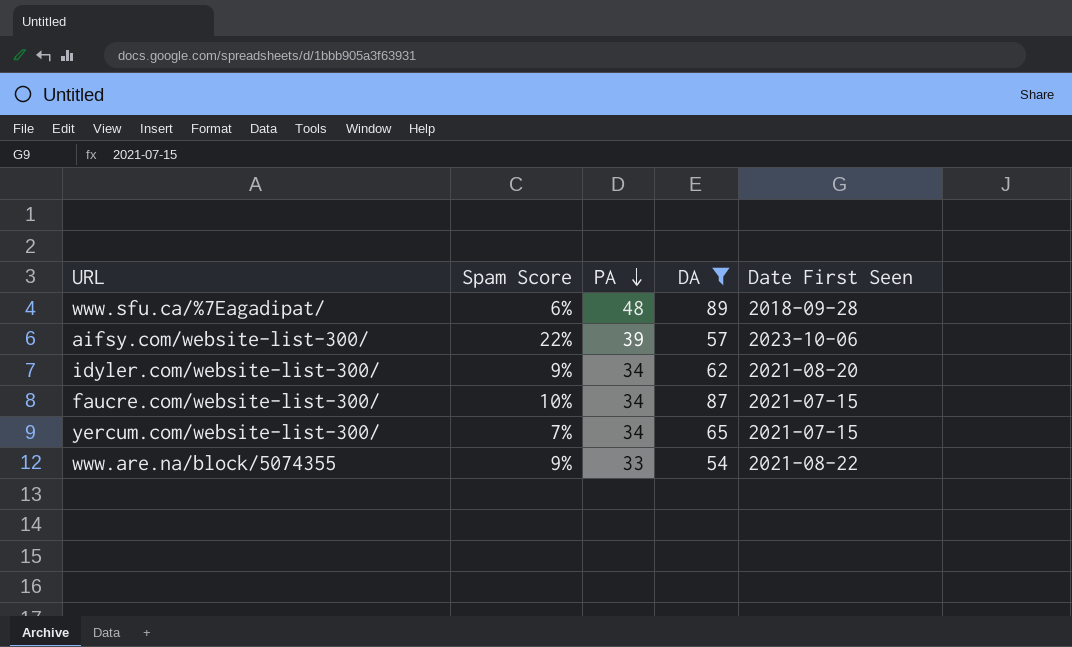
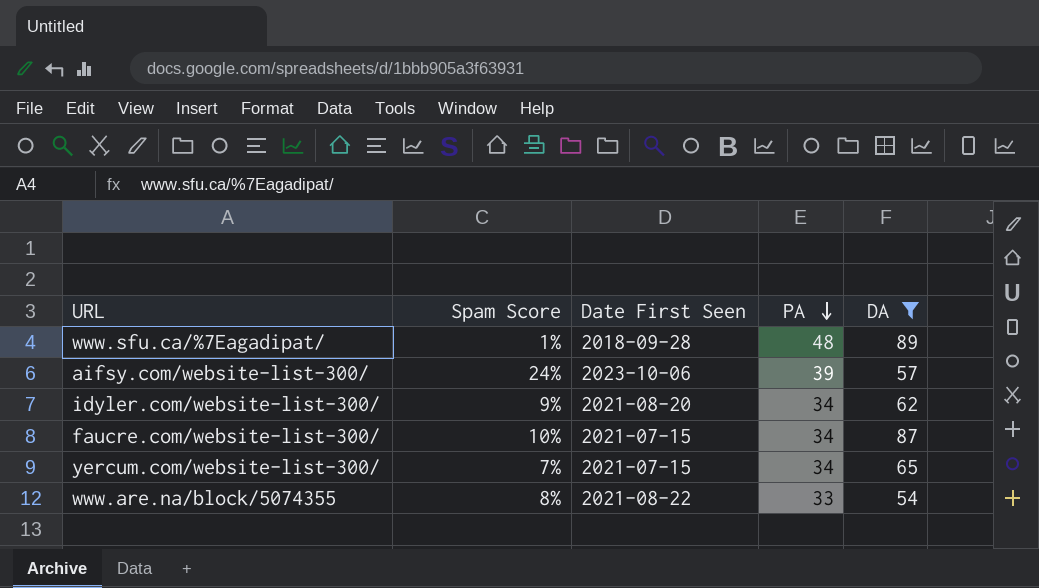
column Date First Seen | position: 5 -> 3
www.sfu.ca/%7Eagadipat/ | Spam Score: 6% -> 1%
aifsy.com/website-list-300/ | Spam Score: 22% -> 24%
www.are.na/block/5074355 | Spam Score: 9% -> 8%

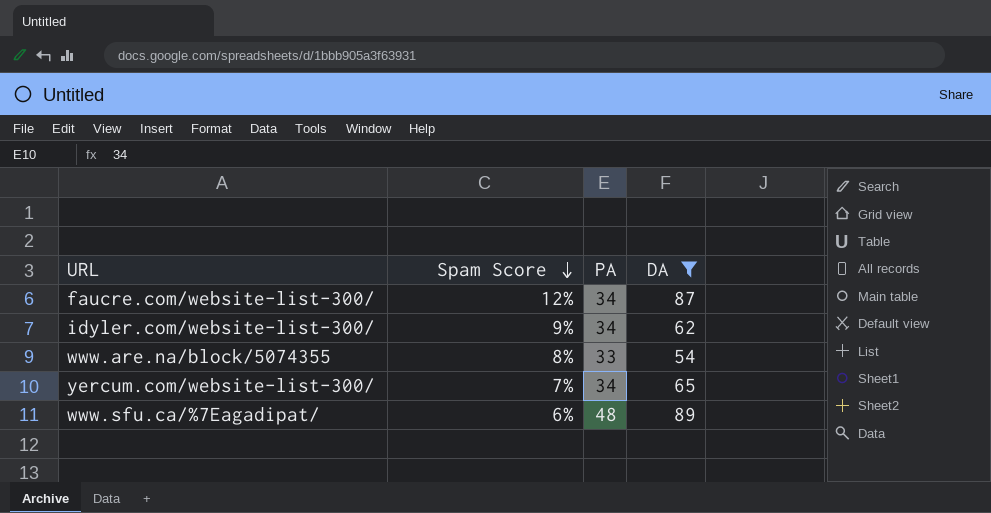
row order: PA descending -> Spam Score descending
column Date First Seen | position: 3 -> none
row aifsy.com/website-list-300/: 24% | 2023-10-06 | 39 | 57 -> none
faucre.com/website-list-300/ | Spam Score: 10% -> 12%
www.sfu.ca/%7Eagadipat/ | Spam Score: 1% -> 6%

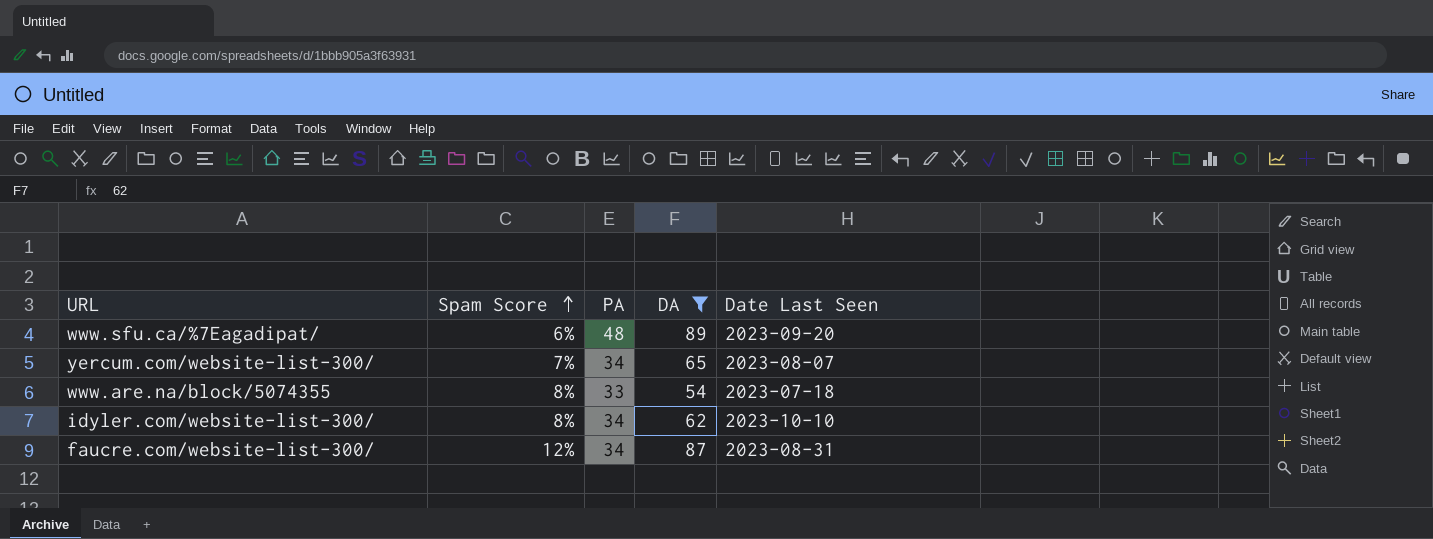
row order: Spam Score descending -> Spam Score ascending
column Date Last Seen | position: none -> 5
idyler.com/website-list-300/ | Spam Score: 9% -> 8%

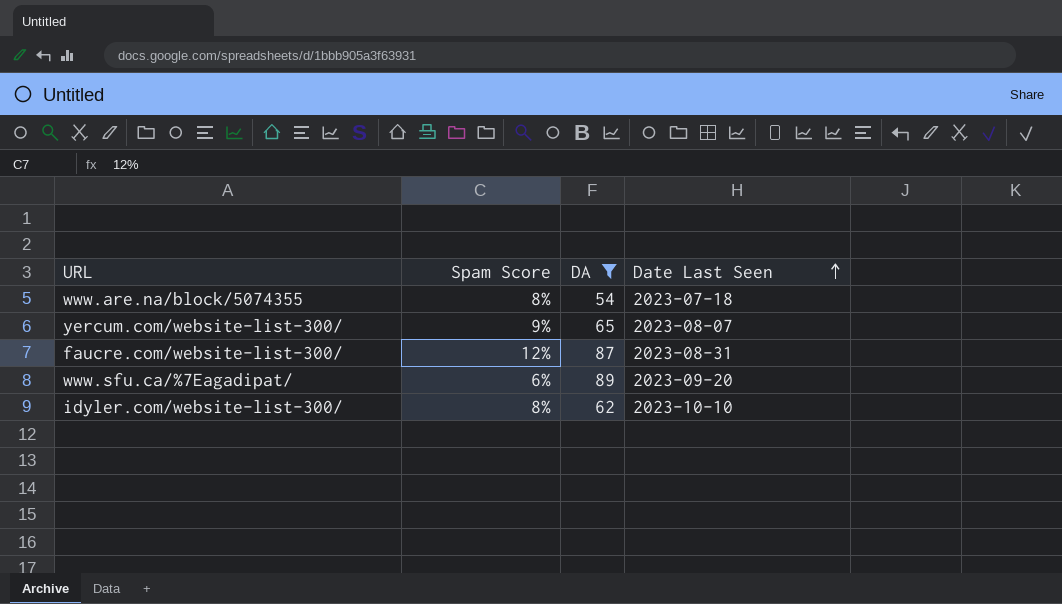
row order: Spam Score ascending -> Date Last Seen ascending
column PA | position: 3 -> none
yercum.com/website-list-300/ | Spam Score: 7% -> 9%

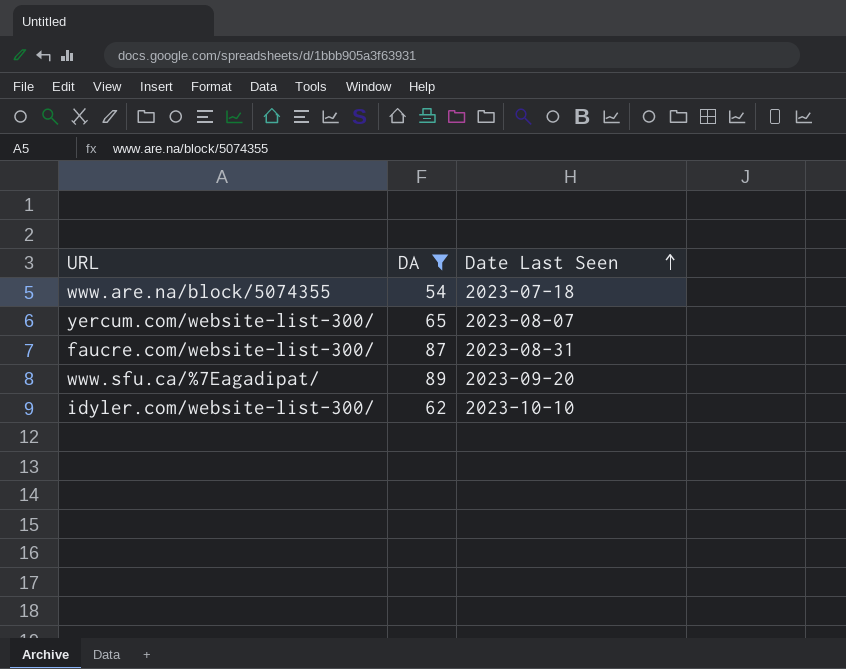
column Spam Score | position: 2 -> none

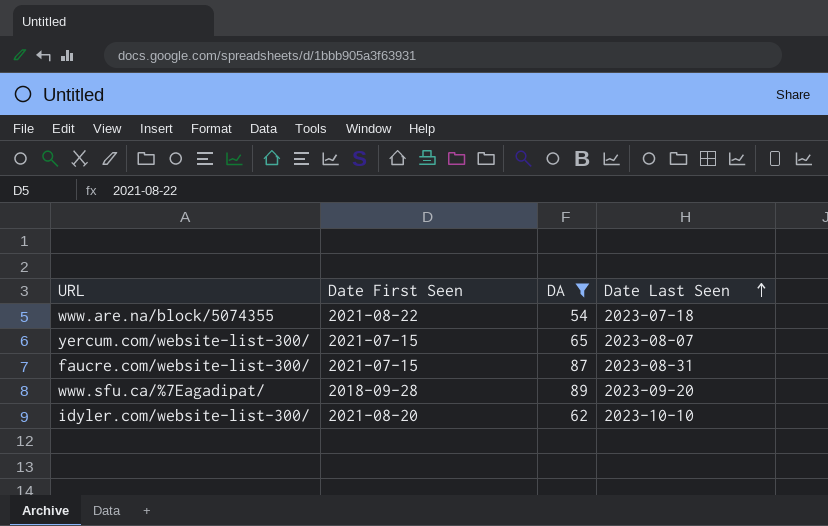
column Date First Seen | position: none -> 2

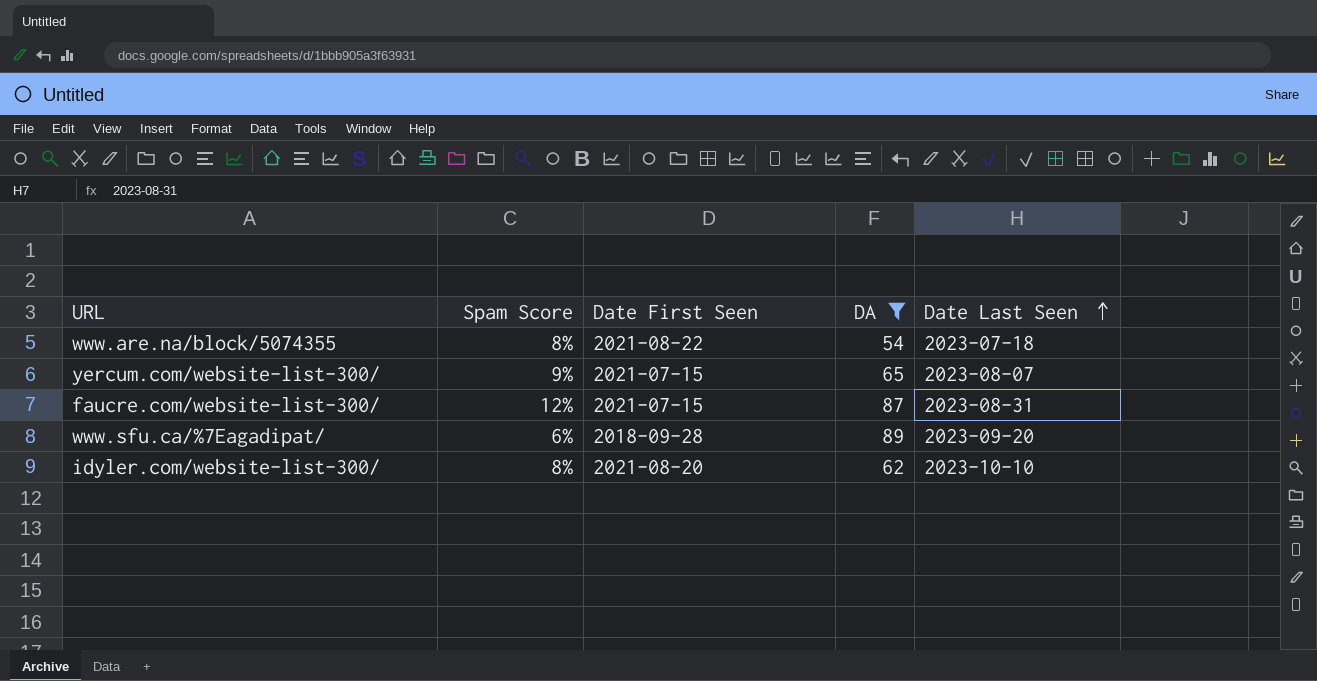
column Spam Score | position: none -> 2

